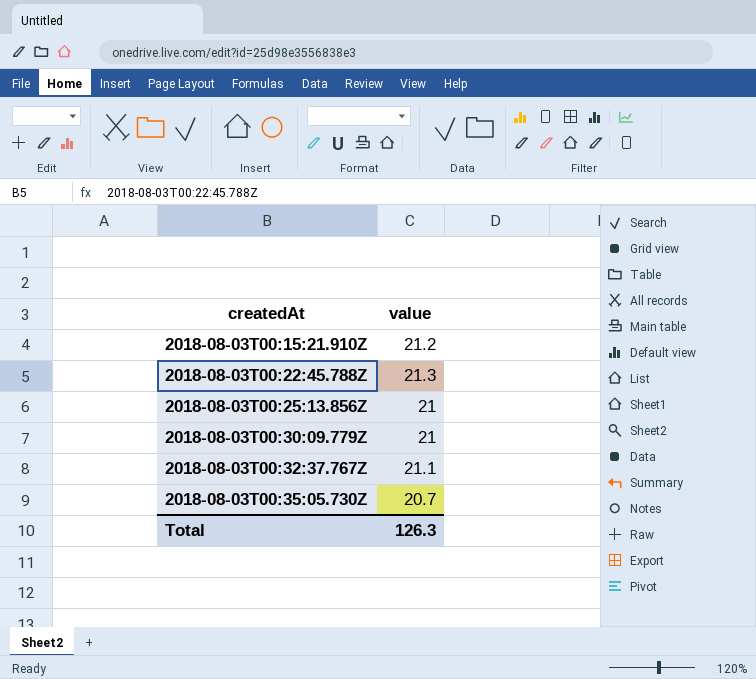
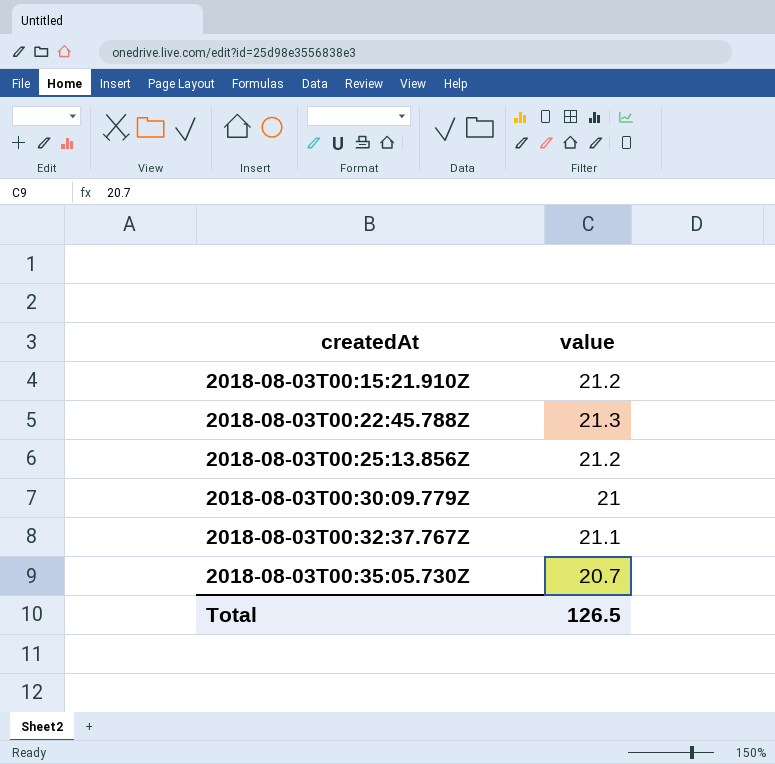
2018-08-03T00:25:13.856Z | value: 21 -> 21.2
Total | value: 126.3 -> 126.5

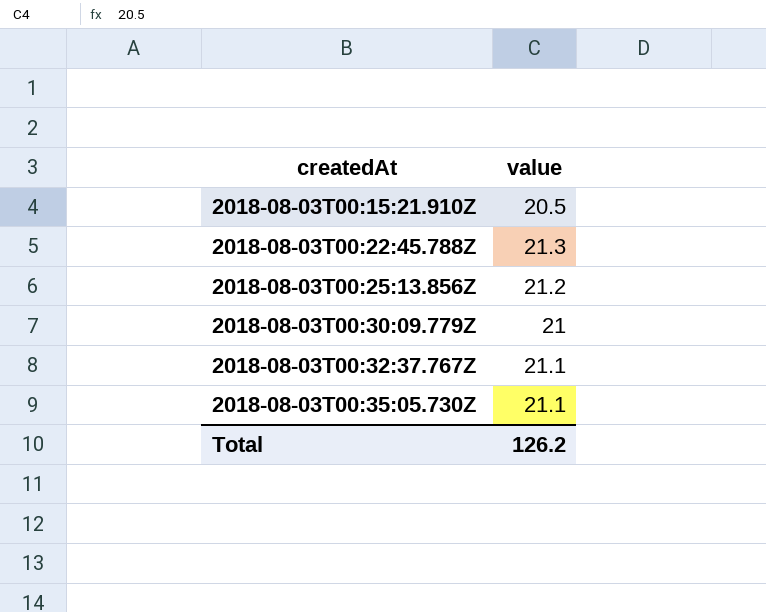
2018-08-03T00:15:21.910Z | value: 21.2 -> 20.5
2018-08-03T00:35:05.730Z | value: 20.7 -> 21.1
Total | value: 126.5 -> 126.2

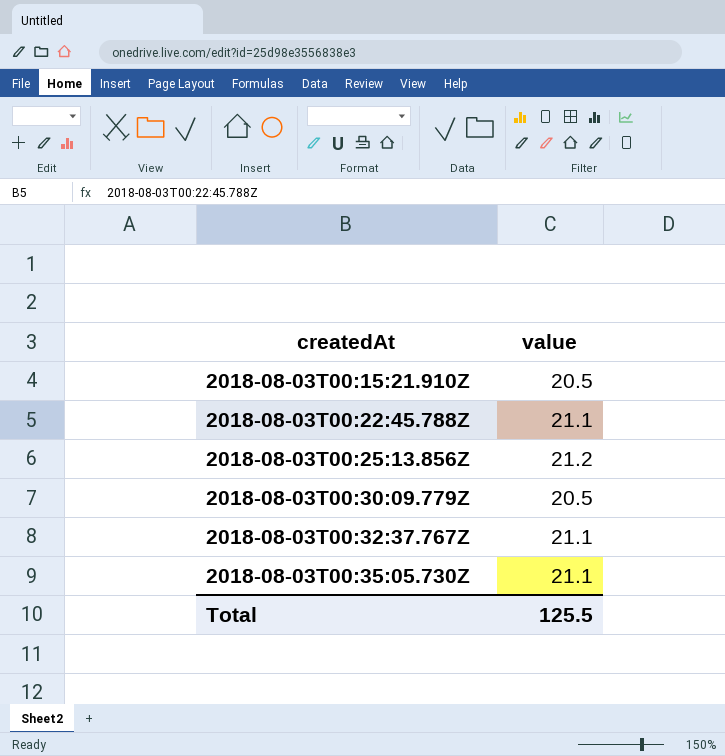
2018-08-03T00:22:45.788Z | value: 21.3 -> 21.1
2018-08-03T00:30:09.779Z | value: 21 -> 20.5
Total | value: 126.2 -> 125.5

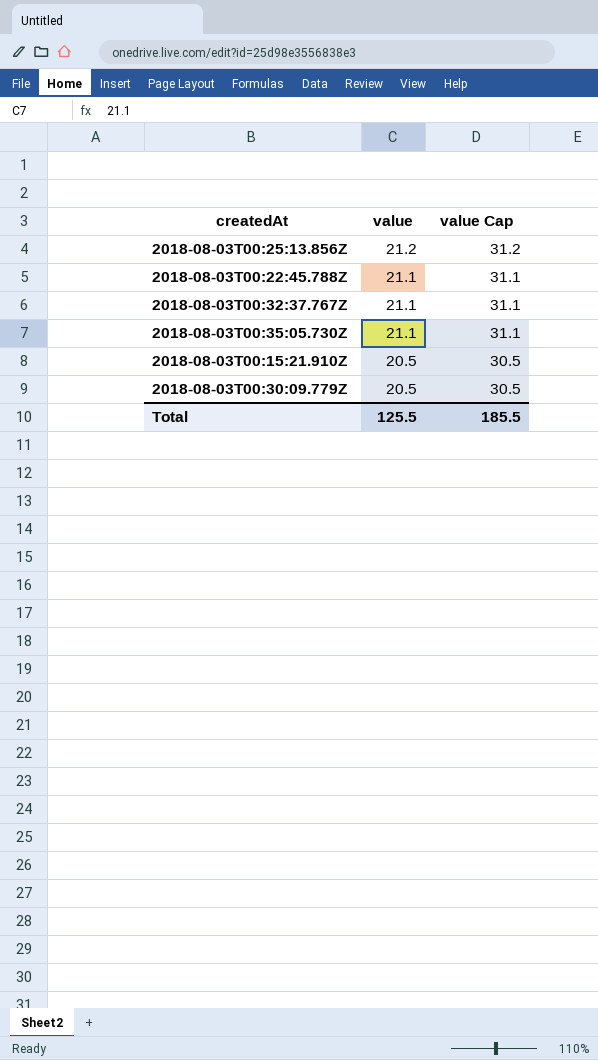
row order: createdAt ascending -> value descending
column value Cap | formula: none -> [value] + 10

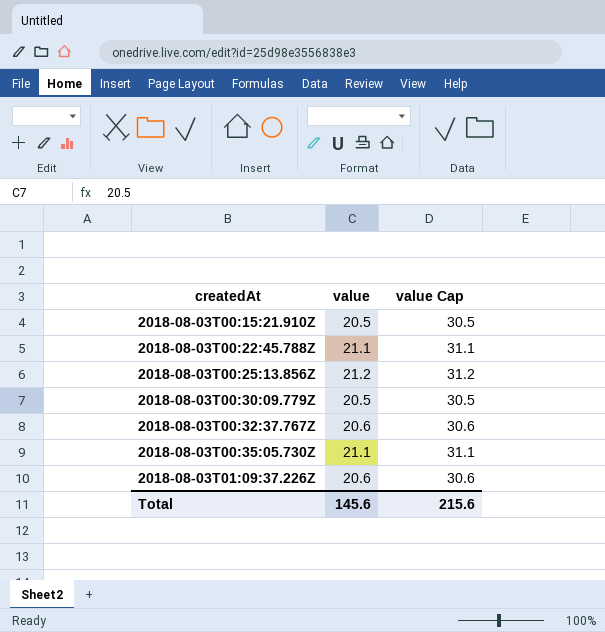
row order: value descending -> createdAt ascending
2018-08-03T00:32:37.767Z | value: 21.1 -> 20.6
2018-08-03T00:32:37.767Z | value Cap: 31.1 -> 30.6
row 2018-08-03T01:09:37.226Z: none -> 20.6 | 30.6
Total | value: 125.5 -> 145.6
Total | value Cap: 185.5 -> 215.6

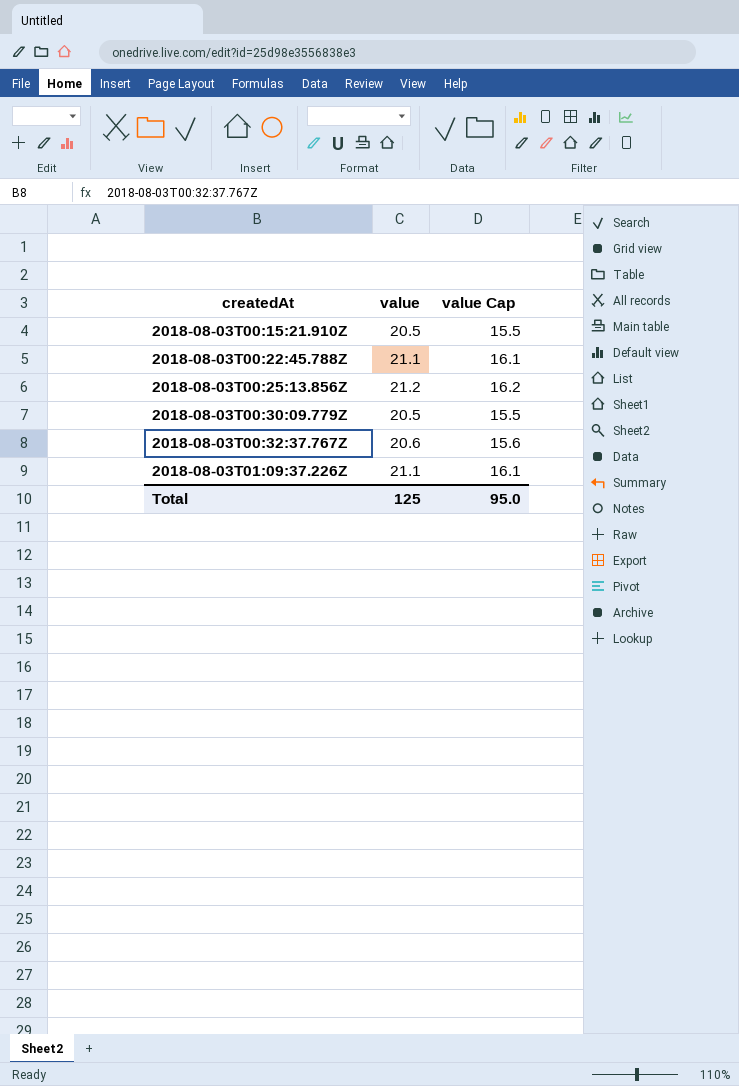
column value Cap | formula: [value] + 10 -> [value] - 5
row 2018-08-03T00:35:05.730Z: 21.1 | 31.1 -> none
2018-08-03T01:09:37.226Z | value: 20.6 -> 21.1
Total | value: 145.6 -> 125
Total | value Cap: 215.6 -> 95.0

